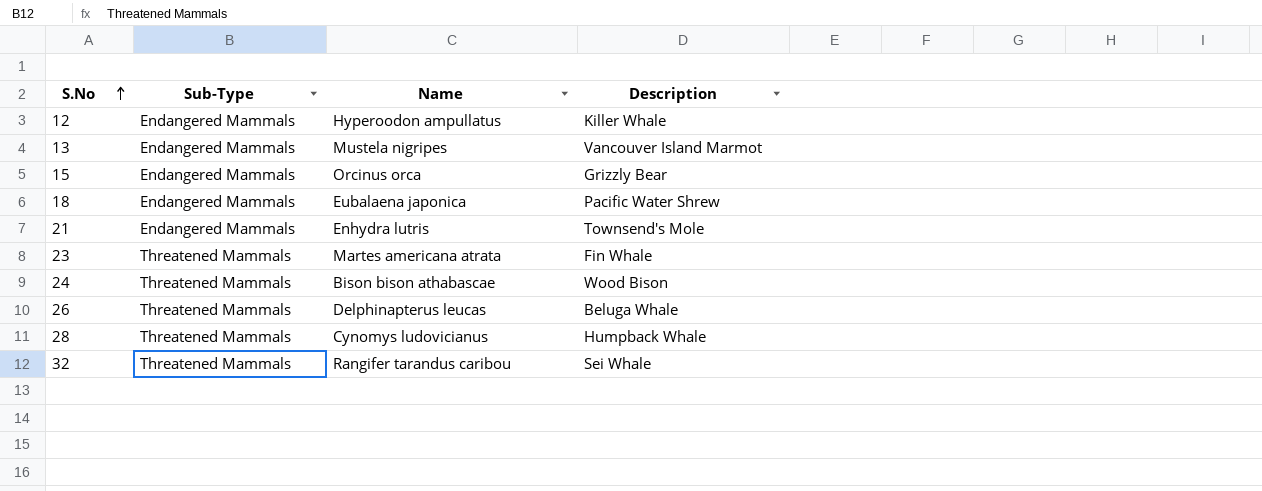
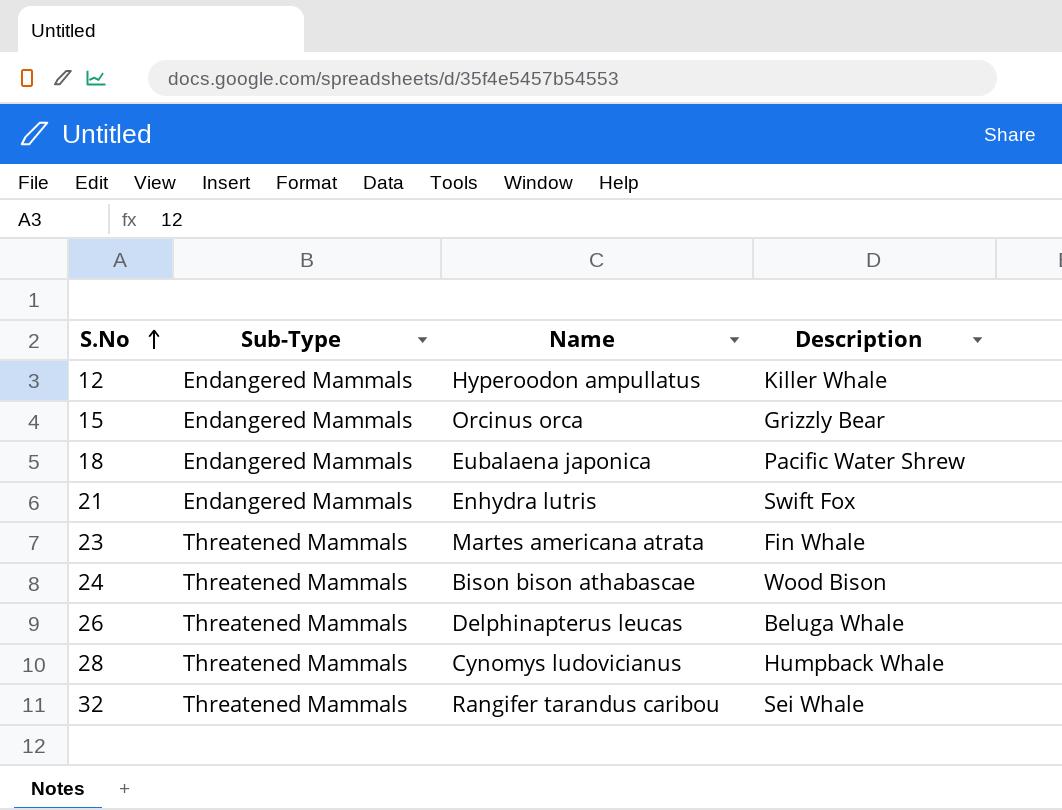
row 13: Endangered Mammals | Mustela nigripes | Vancouver Island Marmot -> none
21 | Description: Townsend's Mole -> Swift Fox

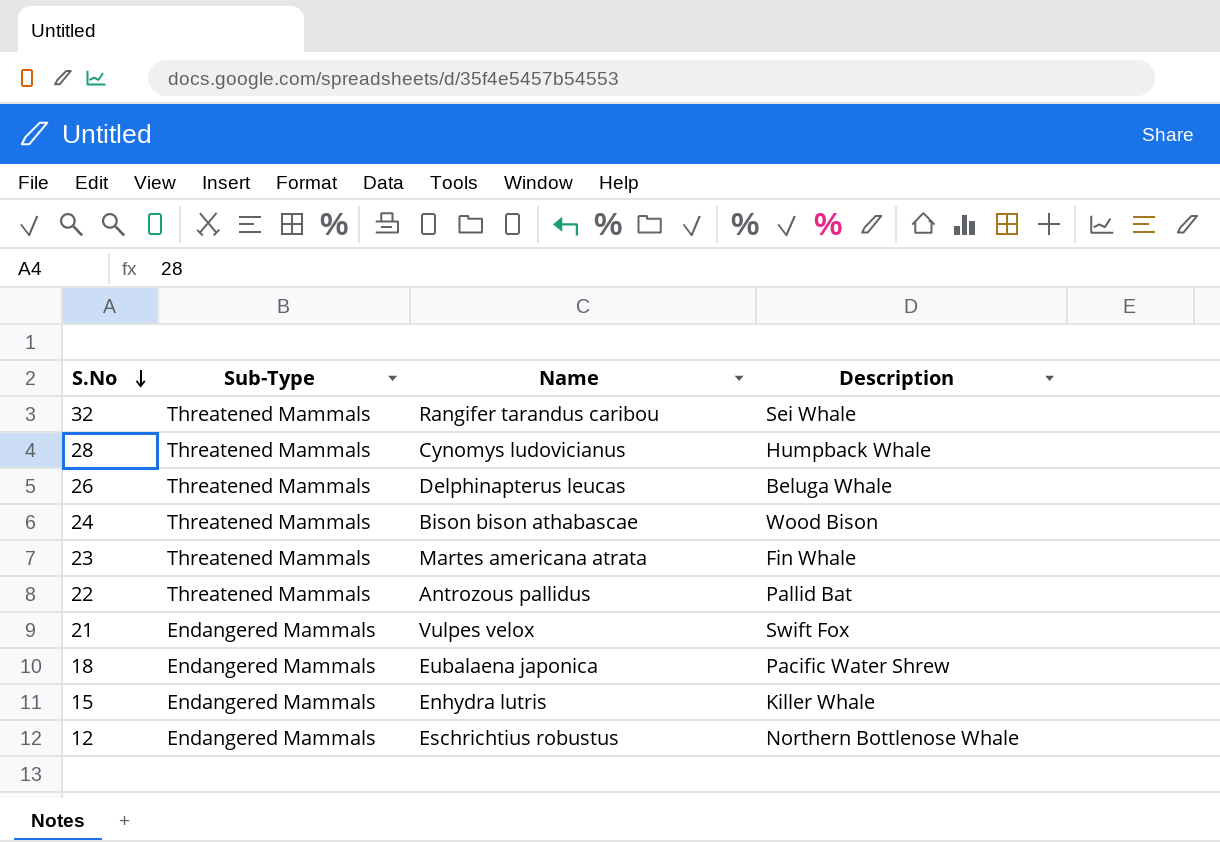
row order: S.No ascending -> S.No descending
row 22: none -> Threatened Mammals | Antrozous pallidus | Pallid Bat
21 | Name: Enhydra lutris -> Vulpes velox
15 | Name: Orcinus orca -> Enhydra lutris
15 | Description: Grizzly Bear -> Killer Whale
12 | Name: Hyperoodon ampullatus -> Eschrichtius robustus
12 | Description: Killer Whale -> Northern Bottlenose Whale

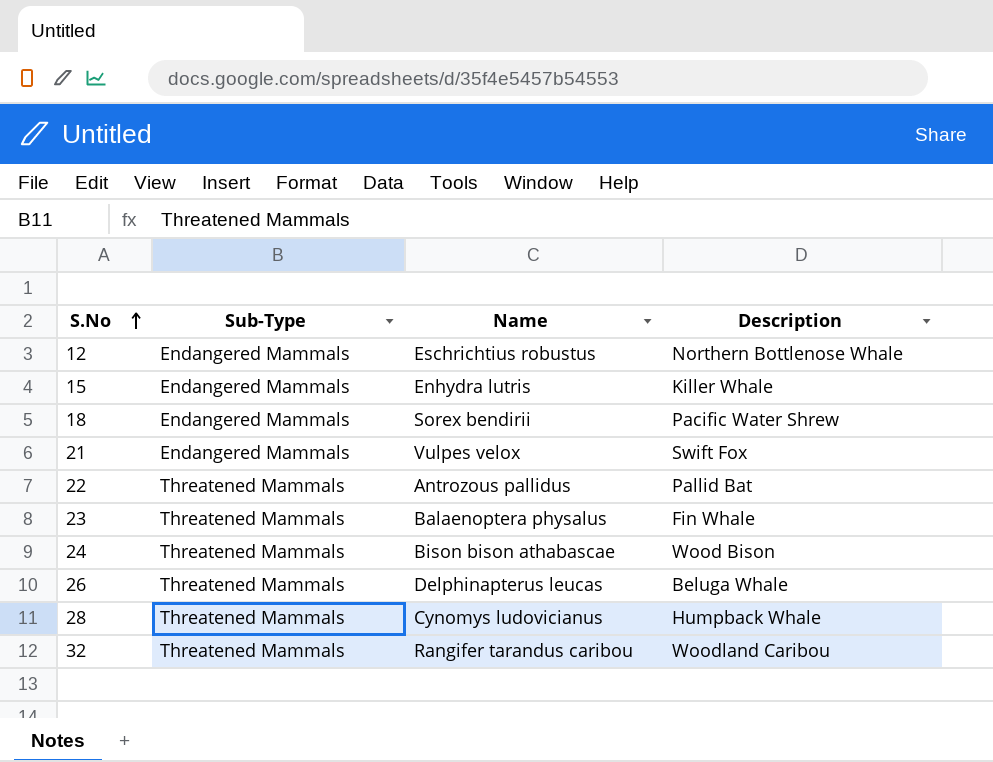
row order: S.No descending -> S.No ascending
18 | Name: Eubalaena japonica -> Sorex bendirii
23 | Name: Martes americana atrata -> Balaenoptera physalus
32 | Description: Sei Whale -> Woodland Caribou

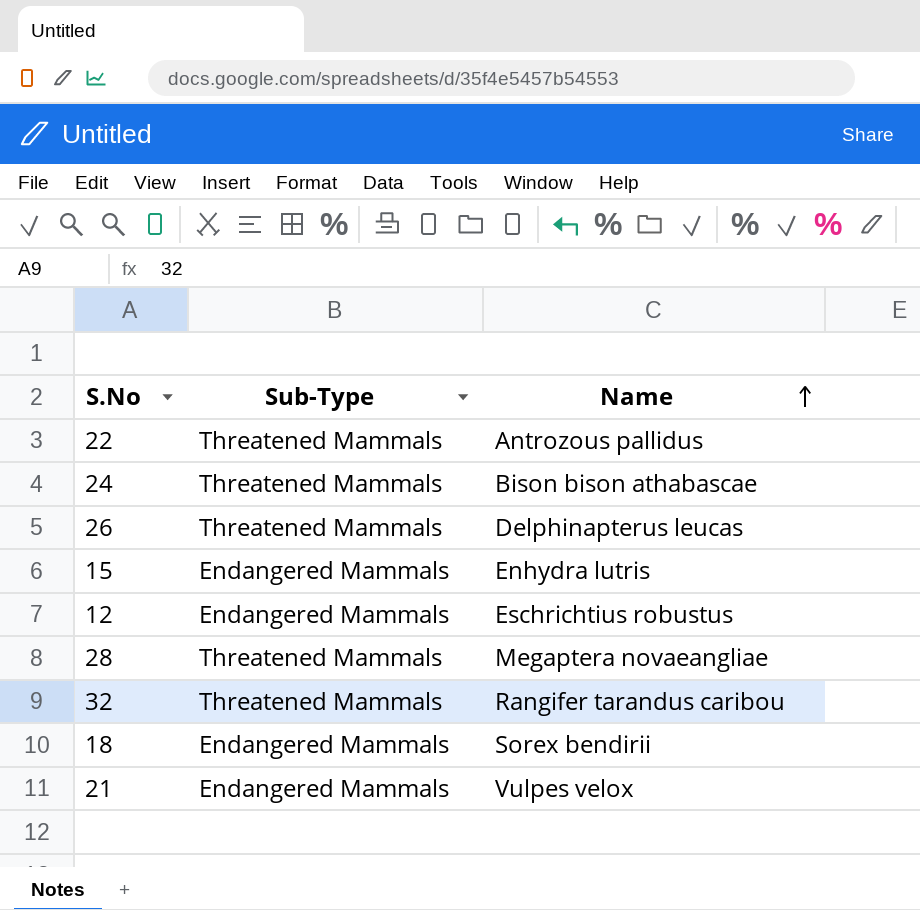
row order: S.No ascending -> Name ascending
column Description | position: 4 -> none
row 23: Threatened Mammals | Balaenoptera physalus | Fin Whale -> none
28 | Name: Cynomys ludovicianus -> Megaptera novaeangliae

